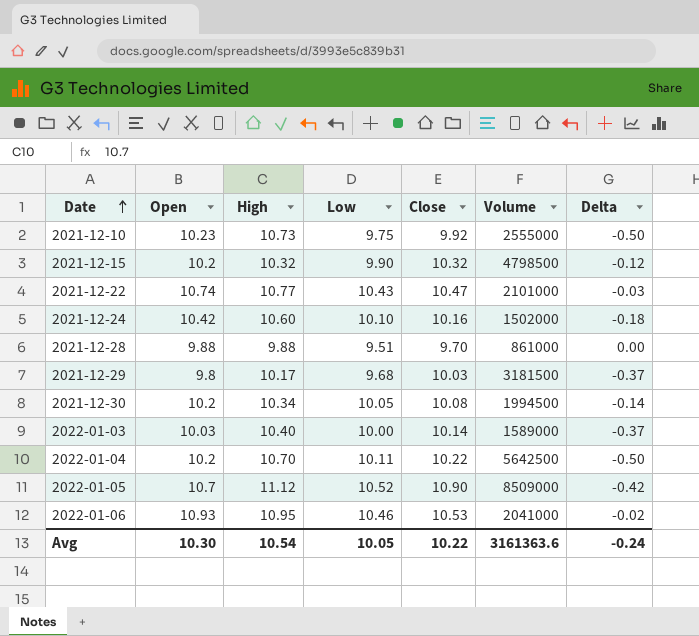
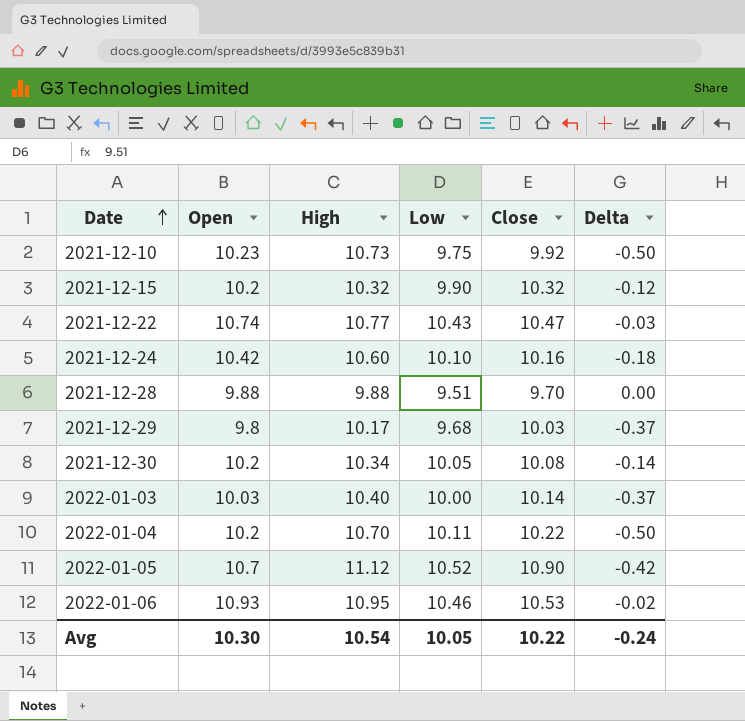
column Volume | position: 6 -> none

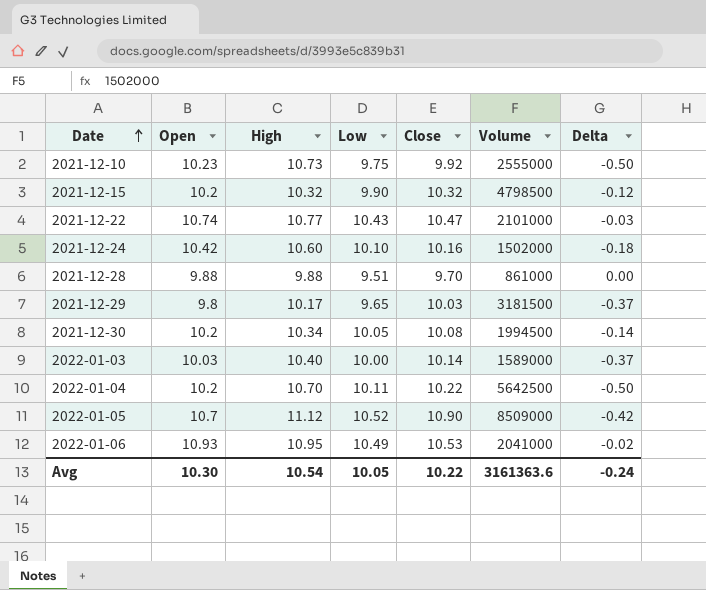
column Volume | position: none -> 6
2021-12-29 | Low: 9.68 -> 9.65
2022-01-06 | Low: 10.46 -> 10.49

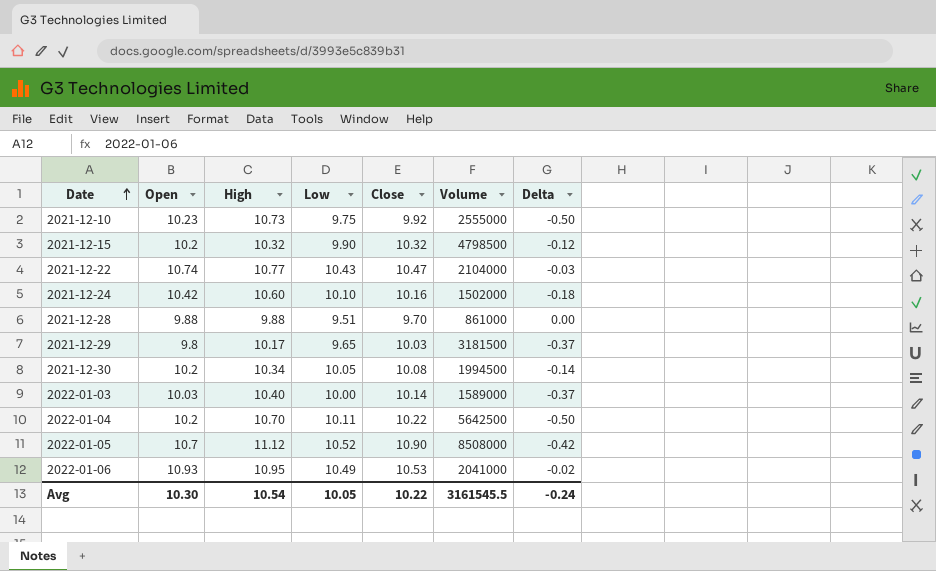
2021-12-22 | Volume: 2101000 -> 2104000
2022-01-05 | Volume: 8509000 -> 8508000
Avg | Volume: 3161363.6 -> 3161545.5

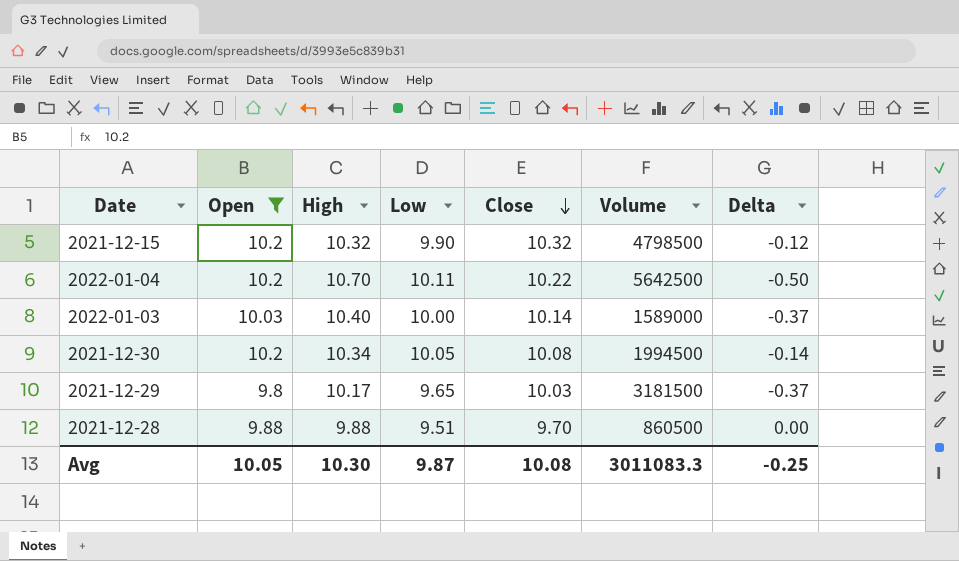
filter: none -> Open <= 10.2
row order: Date ascending -> Close descending
2021-12-28 | Volume: 861000 -> 860500
Avg | Open: 10.30 -> 10.05
Avg | High: 10.54 -> 10.30
Avg | Low: 10.05 -> 9.87
Avg | Close: 10.22 -> 10.08
Avg | Volume: 3161545.5 -> 3011083.3
Avg | Delta: -0.24 -> -0.25

